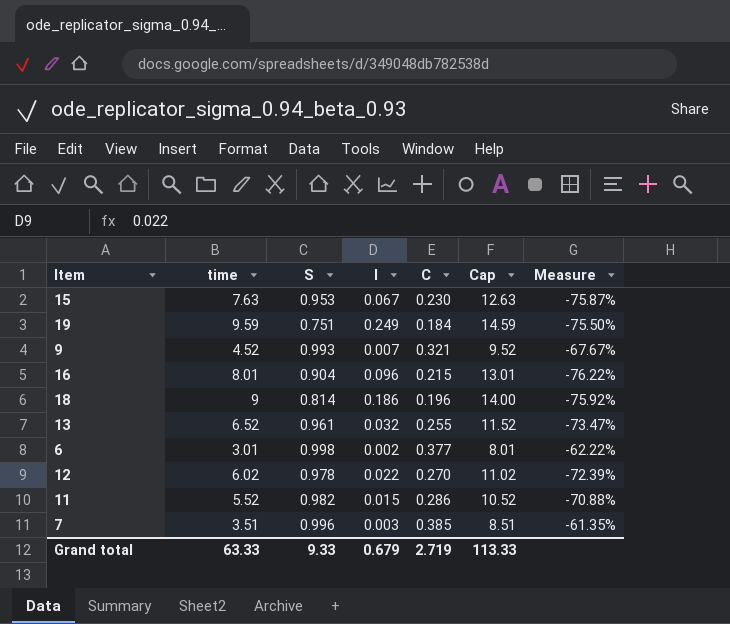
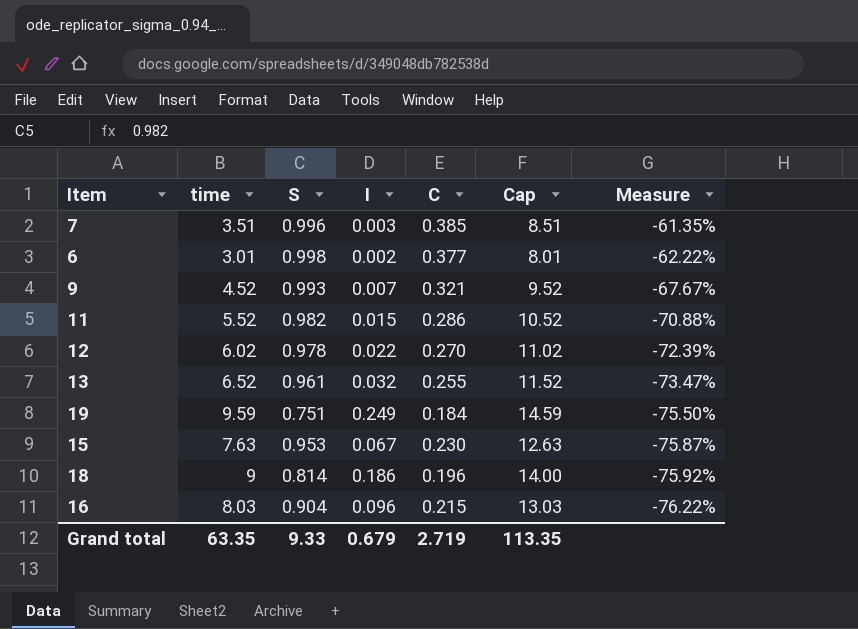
row order: none -> Measure descending
16 | time: 8.01 -> 8.03
16 | Cap: 13.01 -> 13.03
Grand total | time: 63.33 -> 63.35
Grand total | Cap: 113.33 -> 113.35

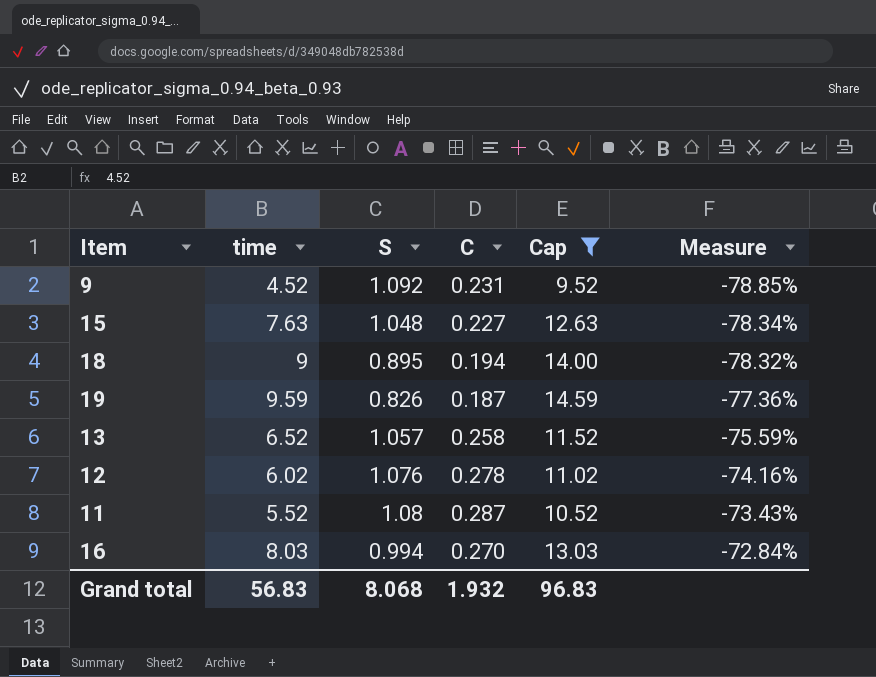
filter: none -> Cap >= 9.52
row order: Measure descending -> Measure ascending
column I | position: 4 -> none
9 | S: 0.993 -> 1.092
9 | C: 0.321 -> 0.231
9 | Measure: -67.67% -> -78.85%
15 | S: 0.953 -> 1.048
15 | C: 0.230 -> 0.227
15 | Measure: -75.87% -> -78.34%
18 | S: 0.814 -> 0.895
18 | C: 0.196 -> 0.194
18 | Measure: -75.92% -> -78.32%
19 | S: 0.751 -> 0.826
19 | C: 0.184 -> 0.187
19 | Measure: -75.50% -> -77.36%
13 | S: 0.961 -> 1.057
13 | C: 0.255 -> 0.258
13 | Measure: -73.47% -> -75.59%
12 | S: 0.978 -> 1.076
12 | C: 0.270 -> 0.278
12 | Measure: -72.39% -> -74.16%
11 | S: 0.982 -> 1.08
11 | C: 0.286 -> 0.287
11 | Measure: -70.88% -> -73.43%
16 | S: 0.904 -> 0.994
16 | C: 0.215 -> 0.270
16 | Measure: -76.22% -> -72.84%
Grand total | time: 63.35 -> 56.83
Grand total | S: 9.33 -> 8.068
Grand total | C: 2.719 -> 1.932
Grand total | Cap: 113.35 -> 96.83

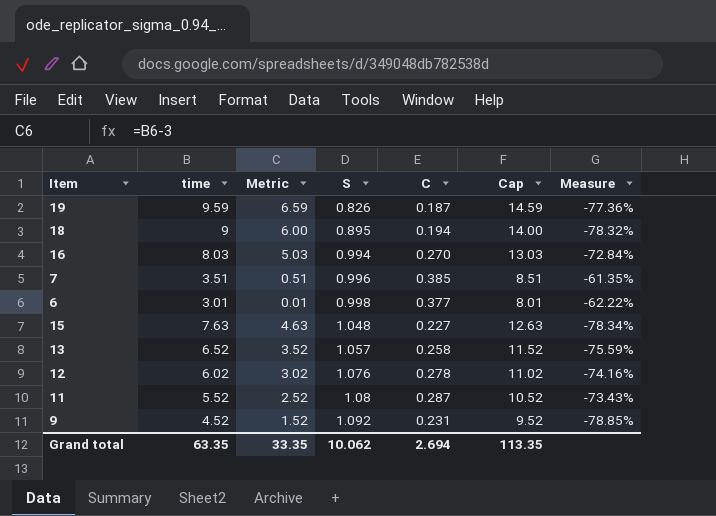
filter: Cap >= 9.52 -> none
row order: Measure ascending -> S ascending
column Metric | formula: none -> [time] - 3
Grand total | time: 56.83 -> 63.35
Grand total | S: 8.068 -> 10.062
Grand total | C: 1.932 -> 2.694
Grand total | Cap: 96.83 -> 113.35

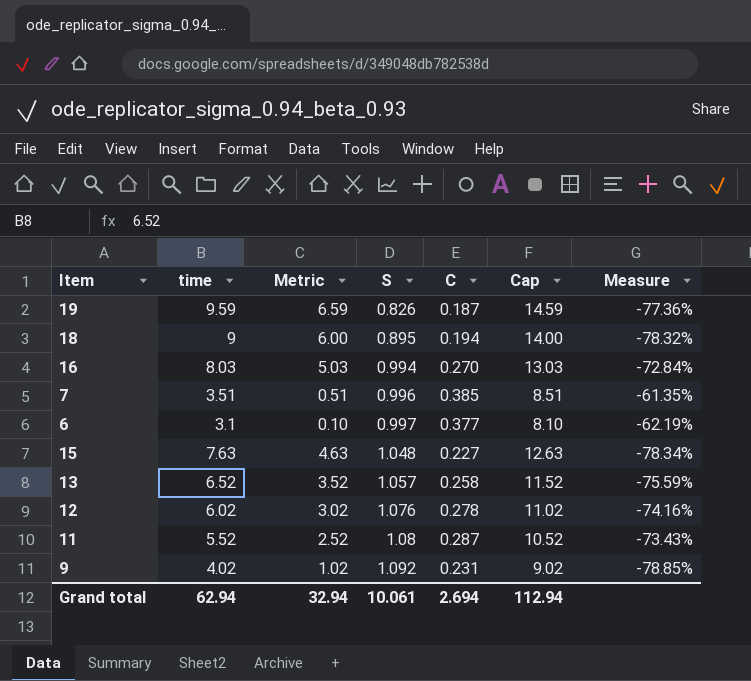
6 | time: 3.01 -> 3.1
6 | Metric: 0.01 -> 0.10
6 | S: 0.998 -> 0.997
6 | Cap: 8.01 -> 8.10
6 | Measure: -62.22% -> -62.19%
9 | time: 4.52 -> 4.02
9 | Metric: 1.52 -> 1.02
9 | Cap: 9.52 -> 9.02
Grand total | time: 63.35 -> 62.94
Grand total | Metric: 33.35 -> 32.94
Grand total | S: 10.062 -> 10.061
Grand total | Cap: 113.35 -> 112.94

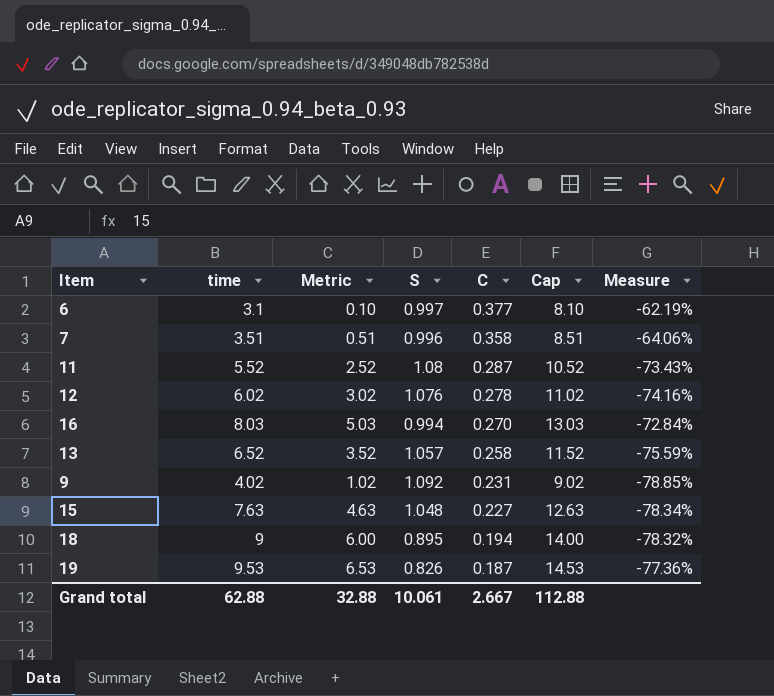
row order: S ascending -> C descending
7 | C: 0.385 -> 0.358
7 | Measure: -61.35% -> -64.06%
19 | time: 9.59 -> 9.53
19 | Metric: 6.59 -> 6.53
19 | Cap: 14.59 -> 14.53
Grand total | time: 62.94 -> 62.88
Grand total | Metric: 32.94 -> 32.88
Grand total | C: 2.694 -> 2.667
Grand total | Cap: 112.94 -> 112.88

